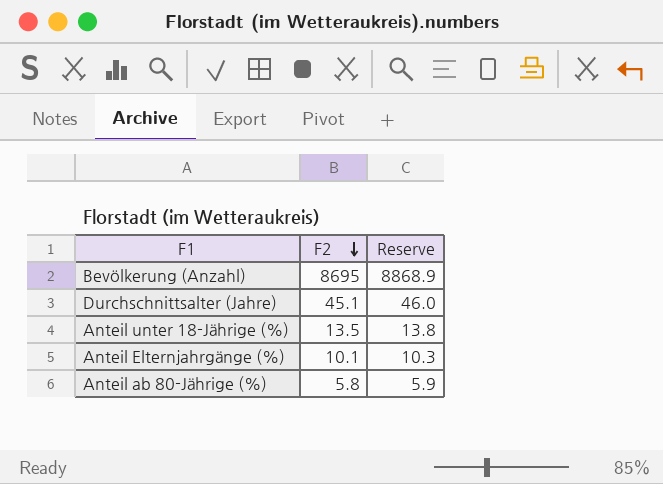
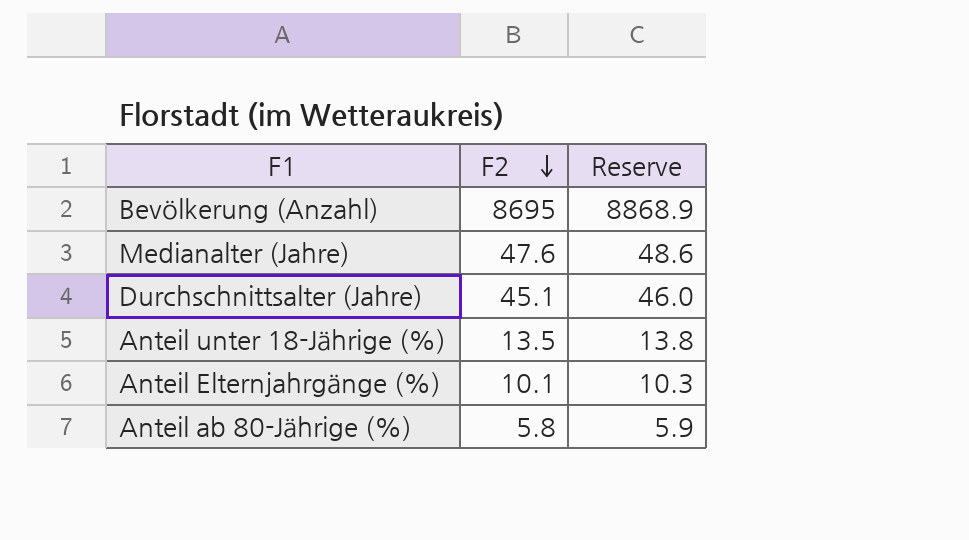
row Medianalter (Jahre): none -> 47.6 | 48.6

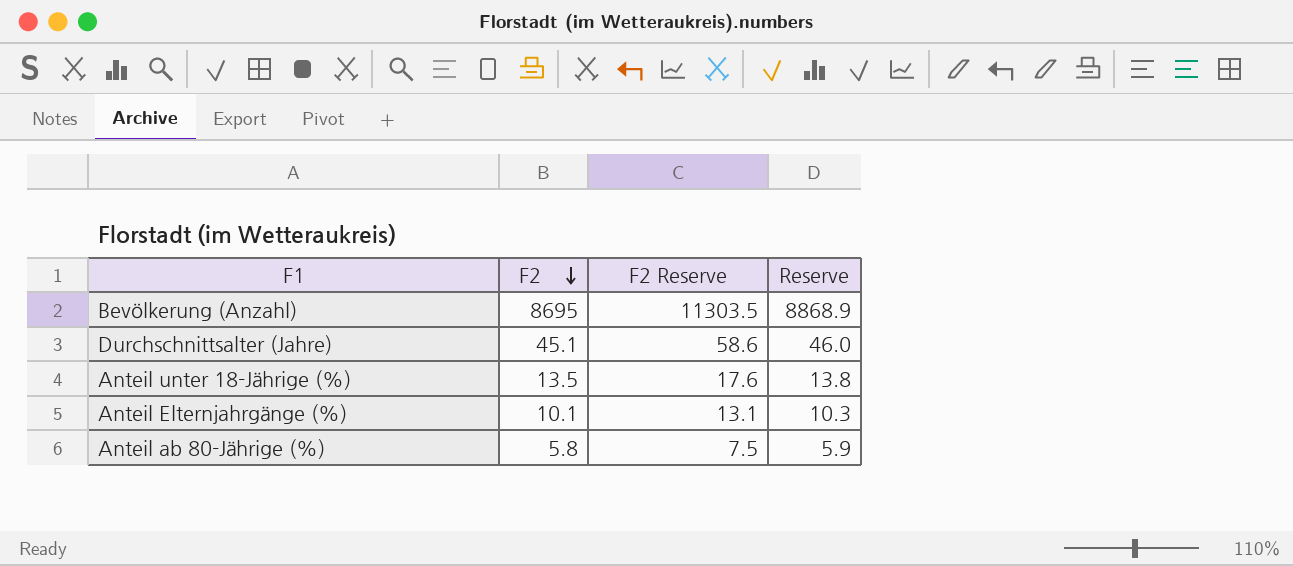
column F2 Reserve | formula: none -> [F2] * 1.3
row Medianalter (Jahre): 47.6 | 48.6 -> none

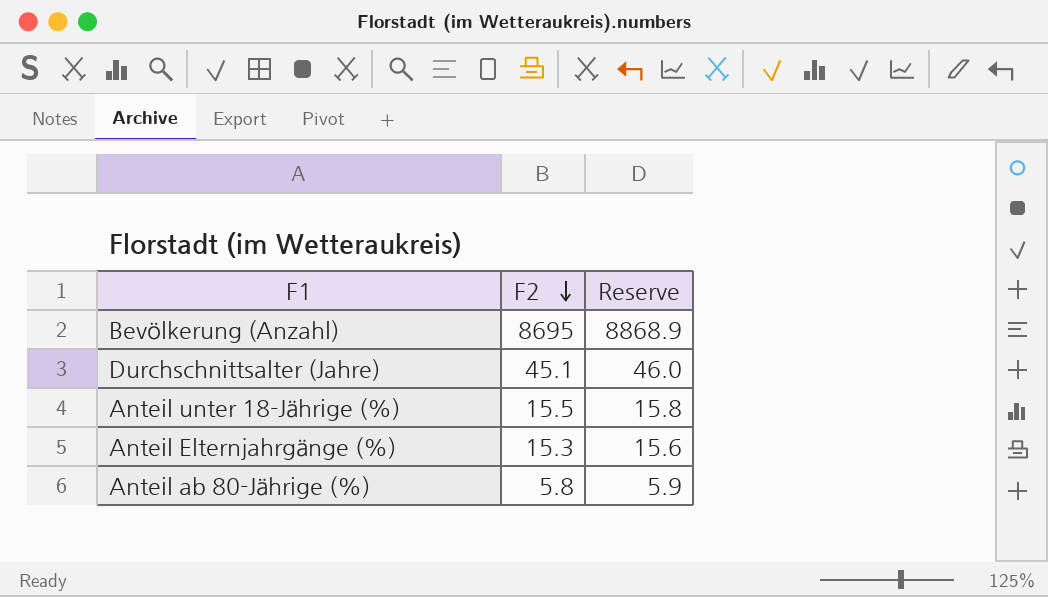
column F2 Reserve | formula: [F2] * 1.3 -> none
Anteil unter 18-Jährige (%) | F2: 13.5 -> 15.5
Anteil unter 18-Jährige (%) | Reserve: 13.8 -> 15.8
Anteil Elternjahrgänge (%) | F2: 10.1 -> 15.3
Anteil Elternjahrgänge (%) | Reserve: 10.3 -> 15.6

